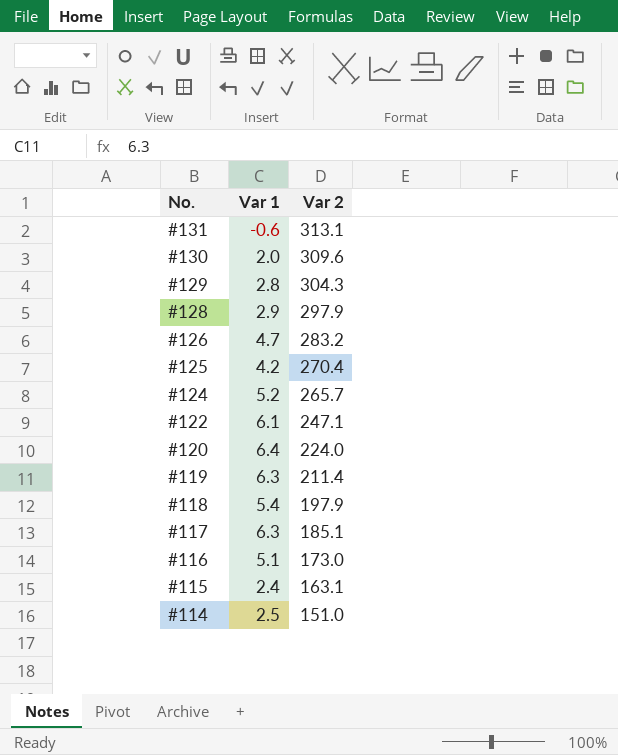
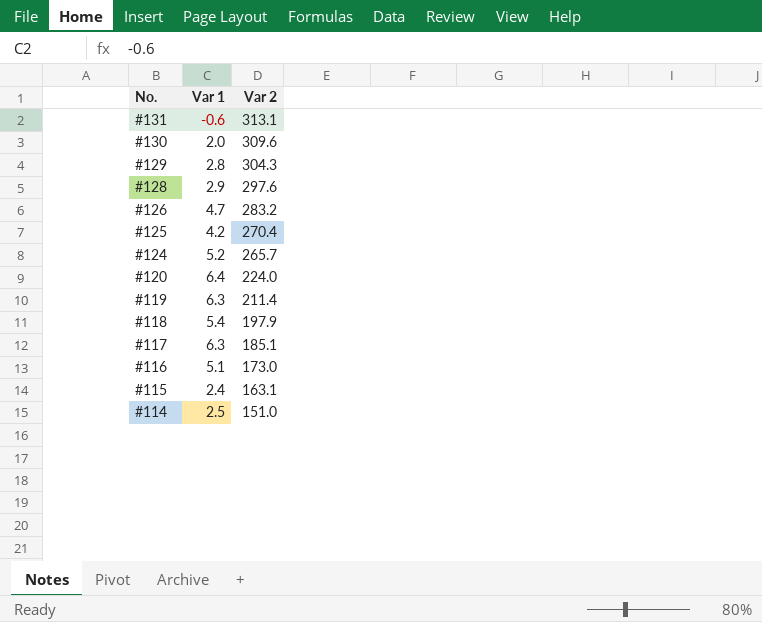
row #122: 6.1 | 247.1 -> none
#128 | Var 2: 297.9 -> 297.6

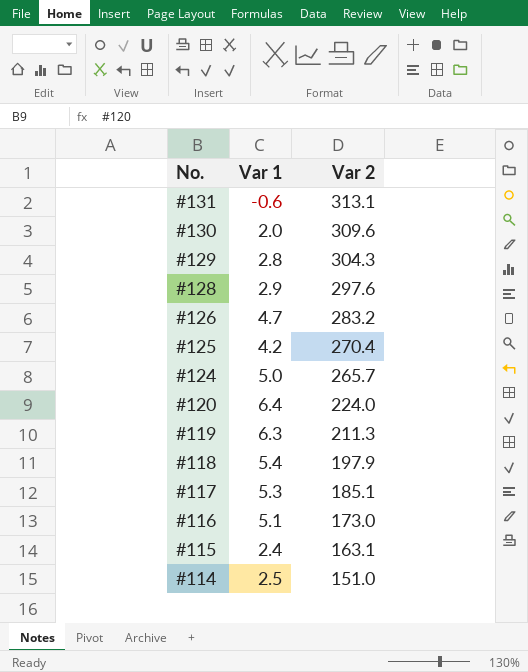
#124 | Var 1: 5.2 -> 5.0
#119 | Var 2: 211.4 -> 211.3
#117 | Var 1: 6.3 -> 5.3

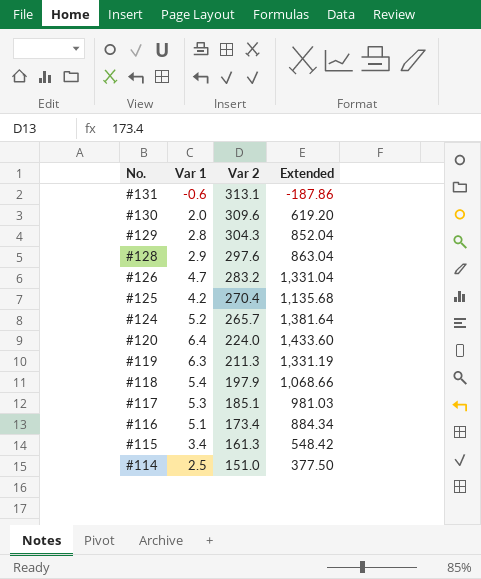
column Extended | formula: none -> [Var 1] * [Var 2]
#124 | Var 1: 5.0 -> 5.2
#116 | Var 2: 173.0 -> 173.4
#115 | Var 1: 2.4 -> 3.4
#115 | Var 2: 163.1 -> 161.3

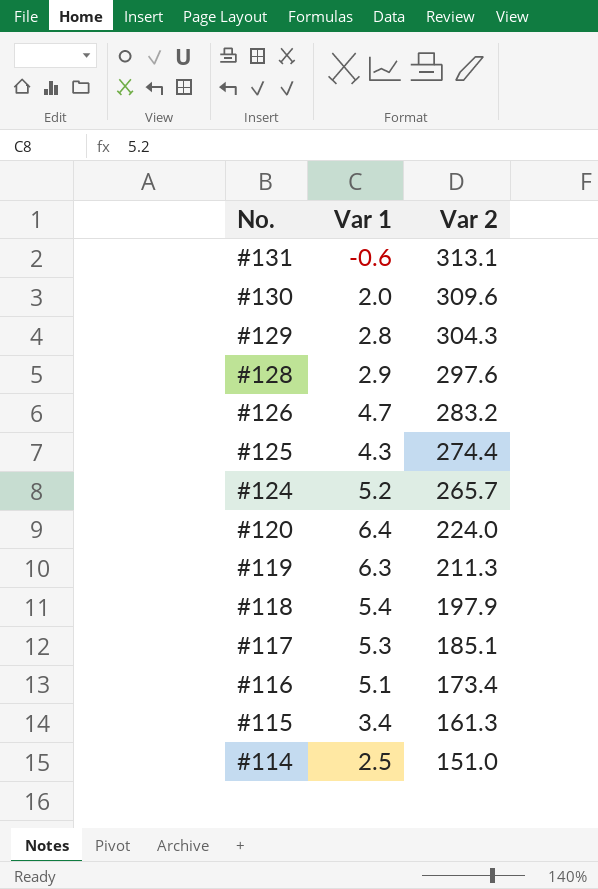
column Extended | formula: [Var 1] * [Var 2] -> none
#125 | Var 1: 4.2 -> 4.3
#125 | Var 2: 270.4 -> 274.4

